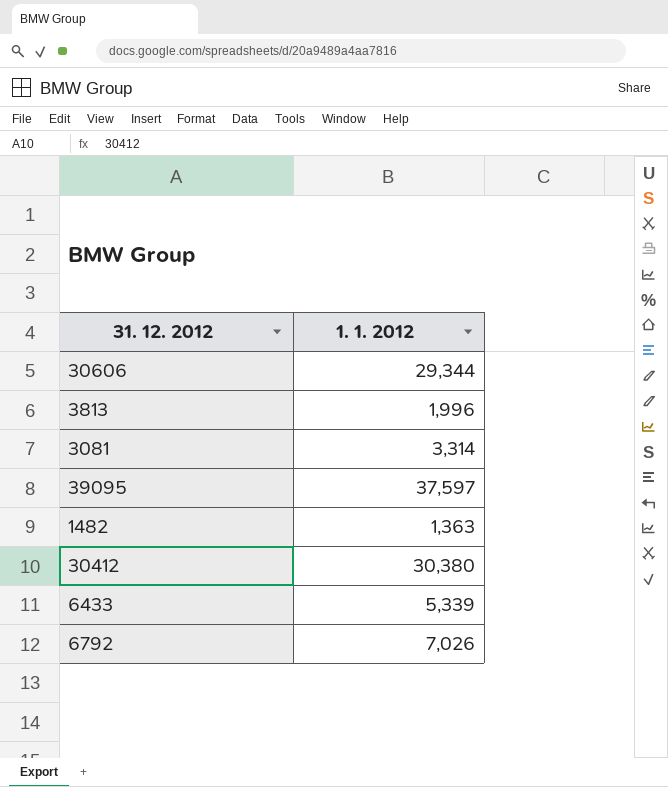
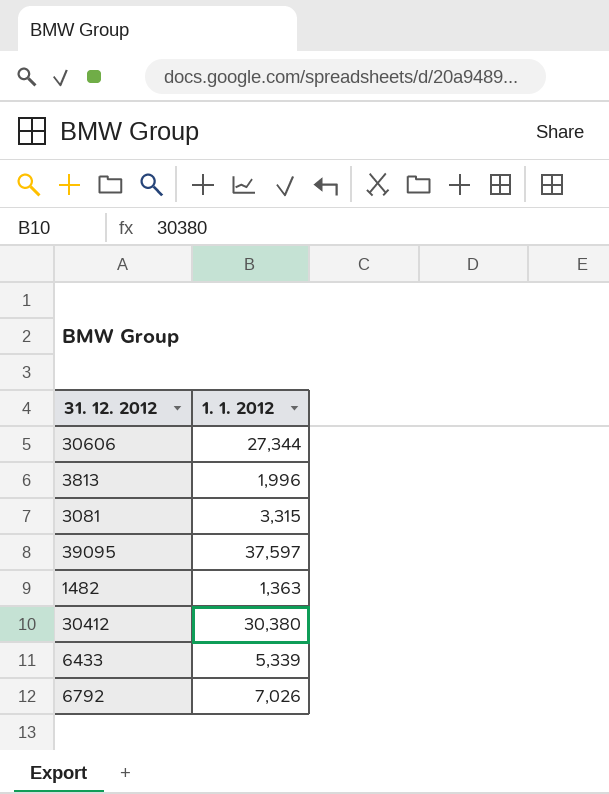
30606 | 1. 1. 2012: 29,344 -> 27,344
3081 | 1. 1. 2012: 3,314 -> 3,315

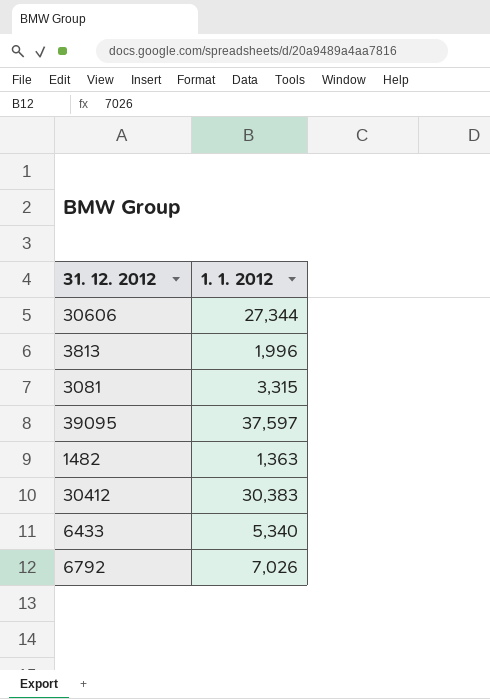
30412 | 1. 1. 2012: 30,380 -> 30,383
6433 | 1. 1. 2012: 5,339 -> 5,340

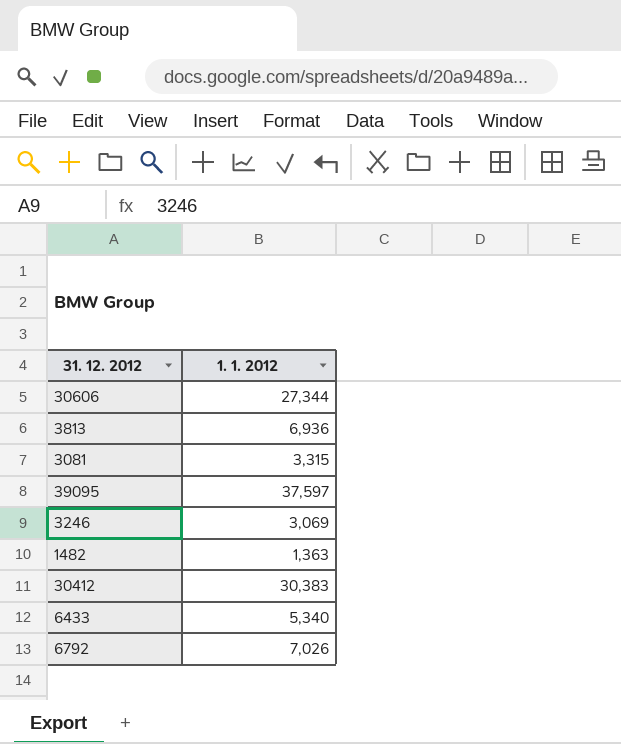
3813 | 1. 1. 2012: 1,996 -> 6,936
row 3246: none -> 3,069

